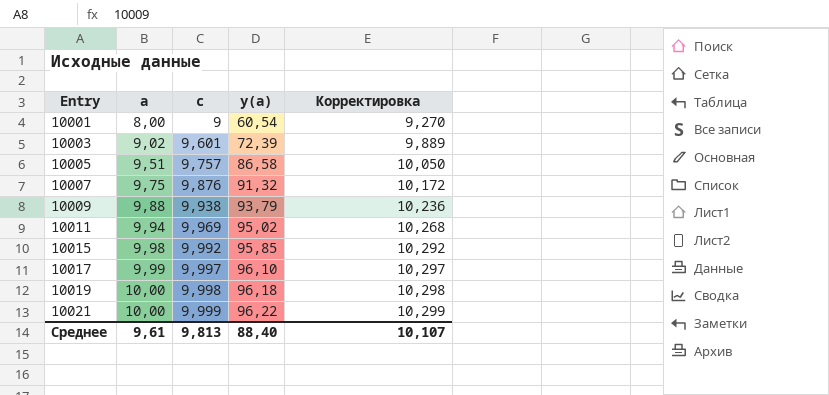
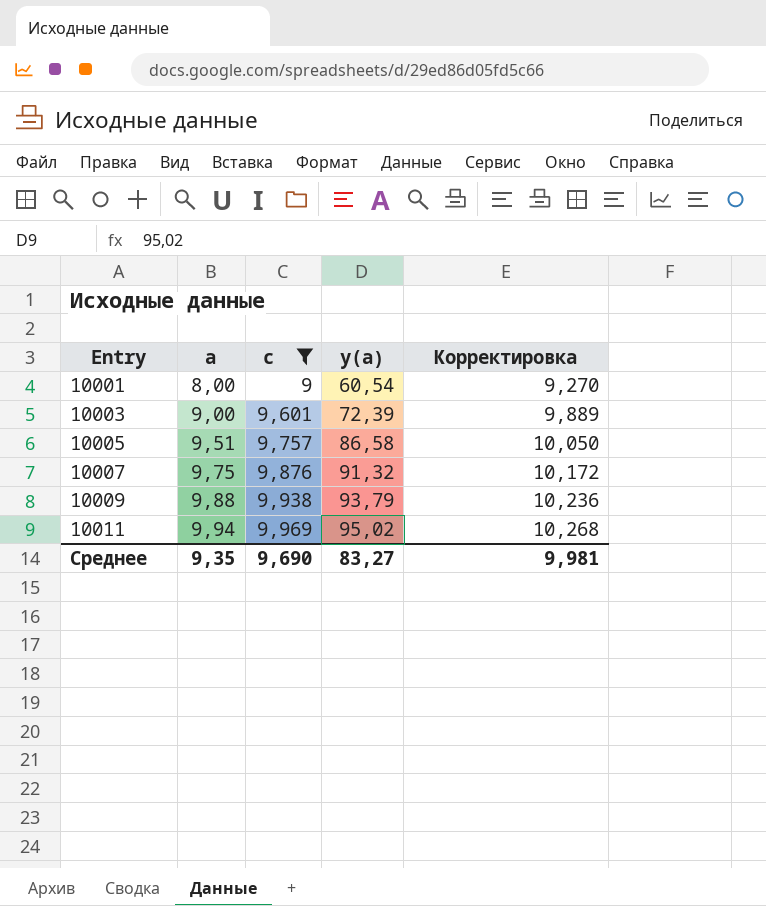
filter: none -> c <= 9,969
10003 | a: 9,02 -> 9,00
Среднее | a: 9,61 -> 9,35
Среднее | c: 9,813 -> 9,690
Среднее | y(a): 88,40 -> 83,27
Среднее | Корректировка: 10,107 -> 9,981

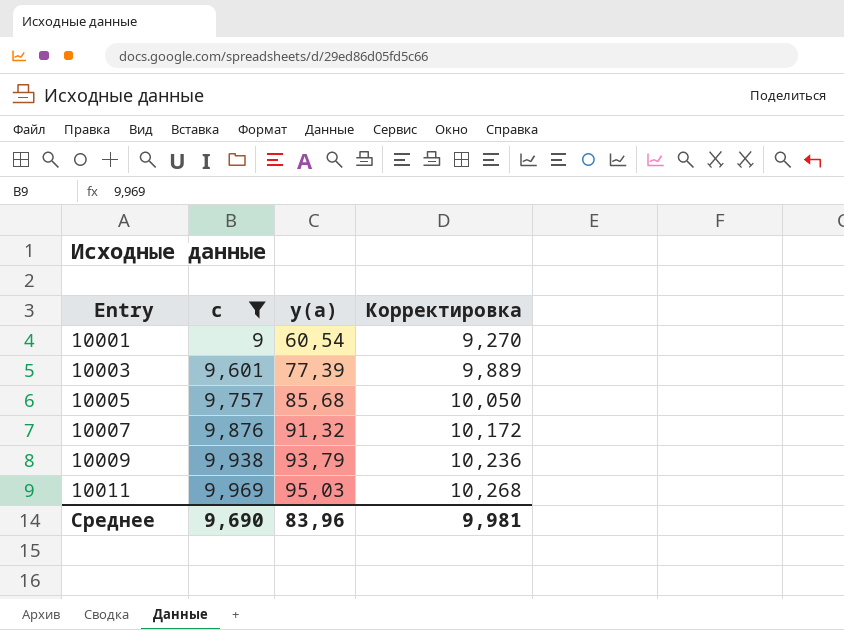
column a | position: 2 -> none
10003 | y(a): 72,39 -> 77,39
10005 | y(a): 86,58 -> 85,68
10011 | y(a): 95,02 -> 95,03
Среднее | y(a): 83,27 -> 83,96

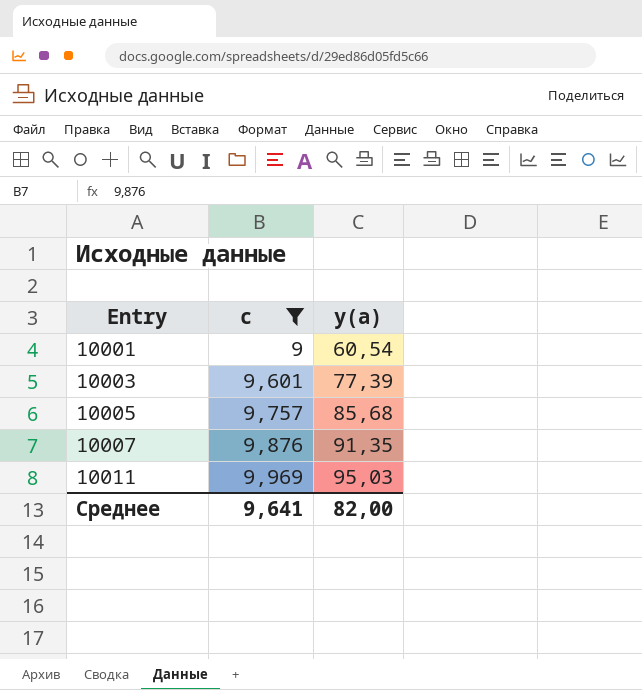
column Корректировка | formula: [c] * 1,03 -> none
row 10009: 9,938 | 93,79 | 10,236 -> none
10007 | y(a): 91,32 -> 91,35
Среднее | c: 9,690 -> 9,641
Среднее | y(a): 83,96 -> 82,00

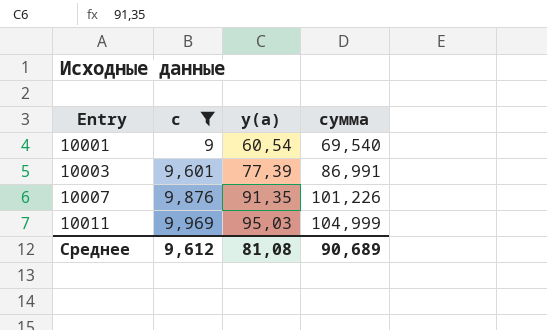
column сумма | formula: none -> [c] + [y(a)]
row 10005: 9,757 | 85,68 -> none
Среднее | c: 9,641 -> 9,612
Среднее | y(a): 82,00 -> 81,08

